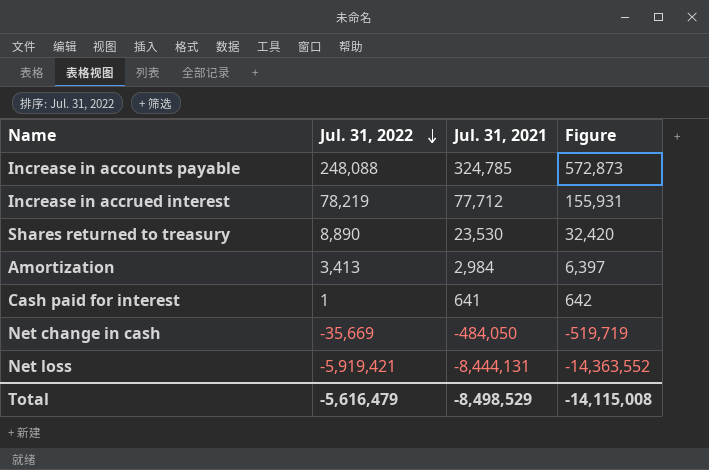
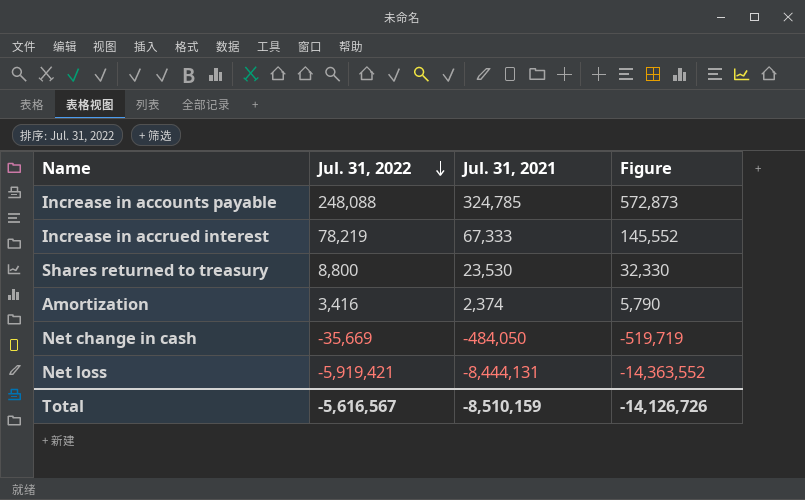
row Cash paid for interest: 1 | 641 | 642 -> none
Increase in accrued interest | Jul. 31, 2021: 77,712 -> 67,333
Increase in accrued interest | Figure: 155,931 -> 145,552
Shares returned to treasury | Jul. 31, 2022: 8,890 -> 8,800
Shares returned to treasury | Figure: 32,420 -> 32,330
Amortization | Jul. 31, 2022: 3,413 -> 3,416
Amortization | Jul. 31, 2021: 2,984 -> 2,374
Amortization | Figure: 6,397 -> 5,790
Total | Jul. 31, 2022: -5,616,479 -> -5,616,567
Total | Jul. 31, 2021: -8,498,529 -> -8,510,159
Total | Figure: -14,115,008 -> -14,126,726

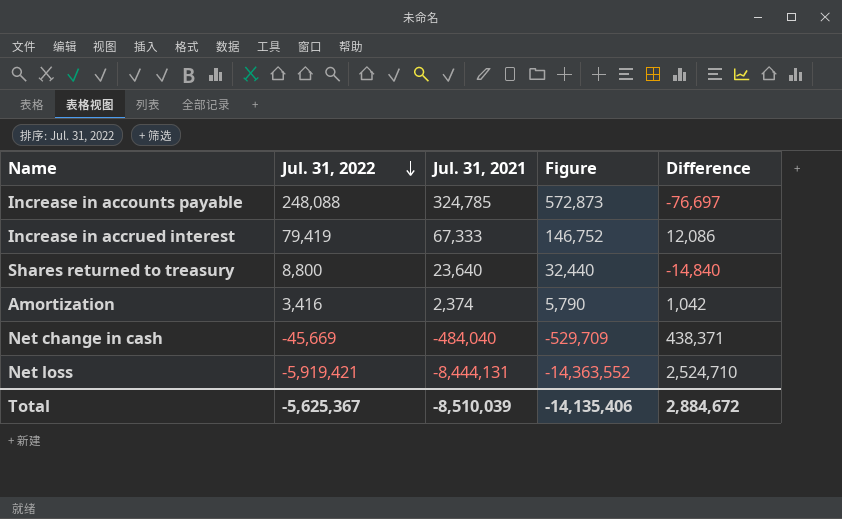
column Difference | formula: none -> [Jul. 31, 2022] - [Jul. 31, 2021]
Increase in accrued interest | Jul. 31, 2022: 78,219 -> 79,419
Increase in accrued interest | Figure: 145,552 -> 146,752
Shares returned to treasury | Jul. 31, 2021: 23,530 -> 23,640
Shares returned to treasury | Figure: 32,330 -> 32,440
Net change in cash | Jul. 31, 2022: -35,669 -> -45,669
Net change in cash | Jul. 31, 2021: -484,050 -> -484,040
Net change in cash | Figure: -519,719 -> -529,709
Total | Jul. 31, 2022: -5,616,567 -> -5,625,367
Total | Jul. 31, 2021: -8,510,159 -> -8,510,039
Total | Figure: -14,126,726 -> -14,135,406

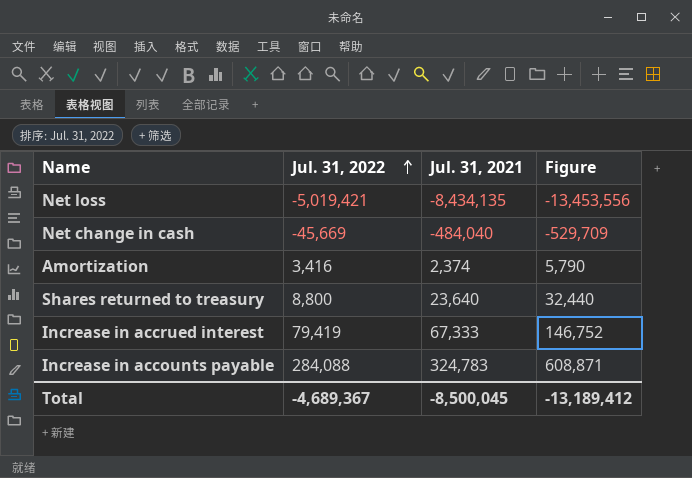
row order: Jul. 31, 2022 descending -> Jul. 31, 2022 ascending
column Difference | formula: [Jul. 31, 2022] - [Jul. 31, 2021] -> none
Net loss | Jul. 31, 2022: -5,919,421 -> -5,019,421
Net loss | Jul. 31, 2021: -8,444,131 -> -8,434,135
Net loss | Figure: -14,363,552 -> -13,453,556
Increase in accounts payable | Jul. 31, 2022: 248,088 -> 284,088
Increase in accounts payable | Jul. 31, 2021: 324,785 -> 324,783
Increase in accounts payable | Figure: 572,873 -> 608,871
Total | Jul. 31, 2022: -5,625,367 -> -4,689,367
Total | Jul. 31, 2021: -8,510,039 -> -8,500,045
Total | Figure: -14,135,406 -> -13,189,412

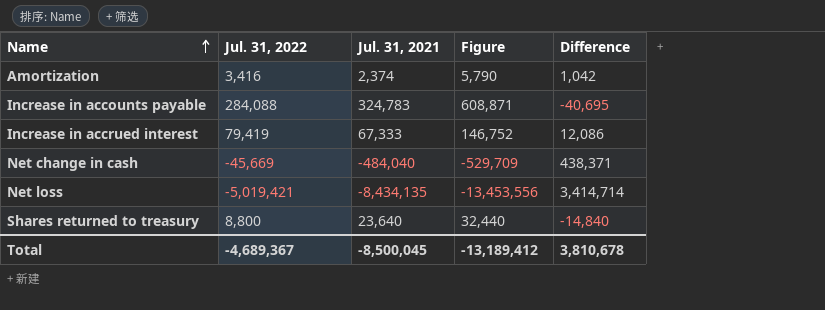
row order: Jul. 31, 2022 ascending -> Name ascending
column Difference | formula: none -> [Jul. 31, 2022] - [Jul. 31, 2021]

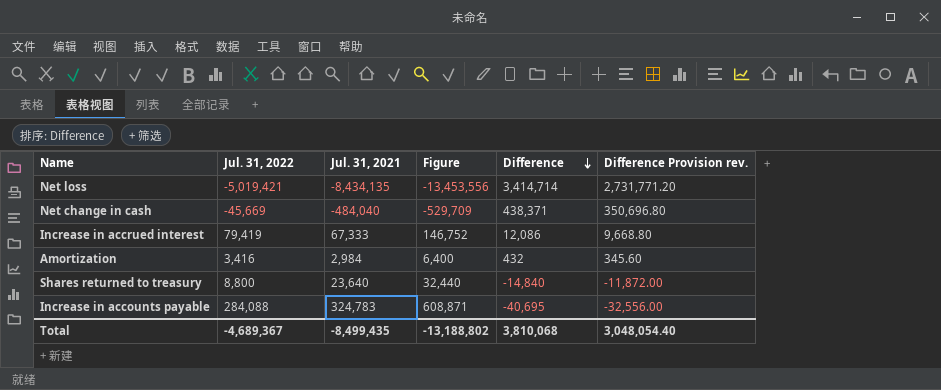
row order: Name ascending -> Difference descending
column Difference Provision rev. | formula: none -> [Difference] * 0.8
Amortization | Jul. 31, 2021: 2,374 -> 2,984
Amortization | Figure: 5,790 -> 6,400
Amortization | Difference: 1,042 -> 432
Total | Jul. 31, 2021: -8,500,045 -> -8,499,435
Total | Figure: -13,189,412 -> -13,188,802
Total | Difference: 3,810,678 -> 3,810,068

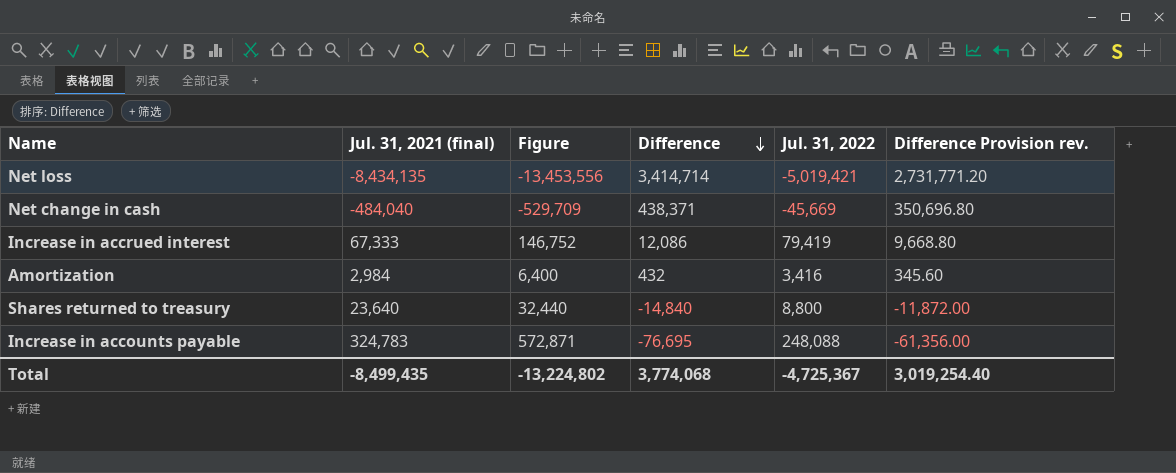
column name: Jul. 31, 2021 -> Jul. 31, 2021 (final)
column Jul. 31, 2022 | position: 2 -> 5
Increase in accounts payable | Figure: 608,871 -> 572,871
Increase in accounts payable | Difference: -40,695 -> -76,695
Increase in accounts payable | Jul. 31, 2022: 284,088 -> 248,088
Increase in accounts payable | Difference Provision rev.: -32,556.00 -> -61,356.00
Total | Figure: -13,188,802 -> -13,224,802
Total | Difference: 3,810,068 -> 3,774,068
Total | Jul. 31, 2022: -4,689,367 -> -4,725,367
Total | Difference Provision rev.: 3,048,054.40 -> 3,019,254.40

